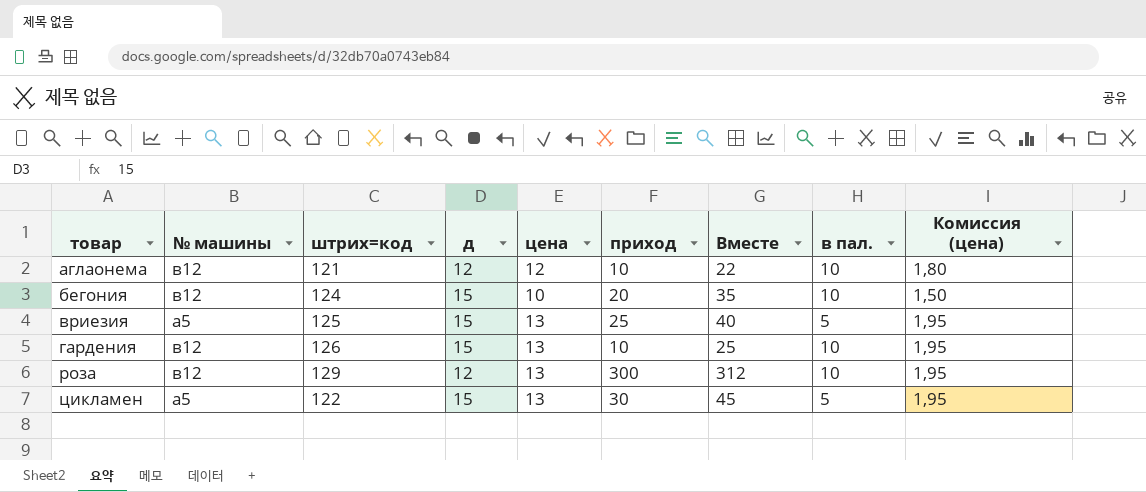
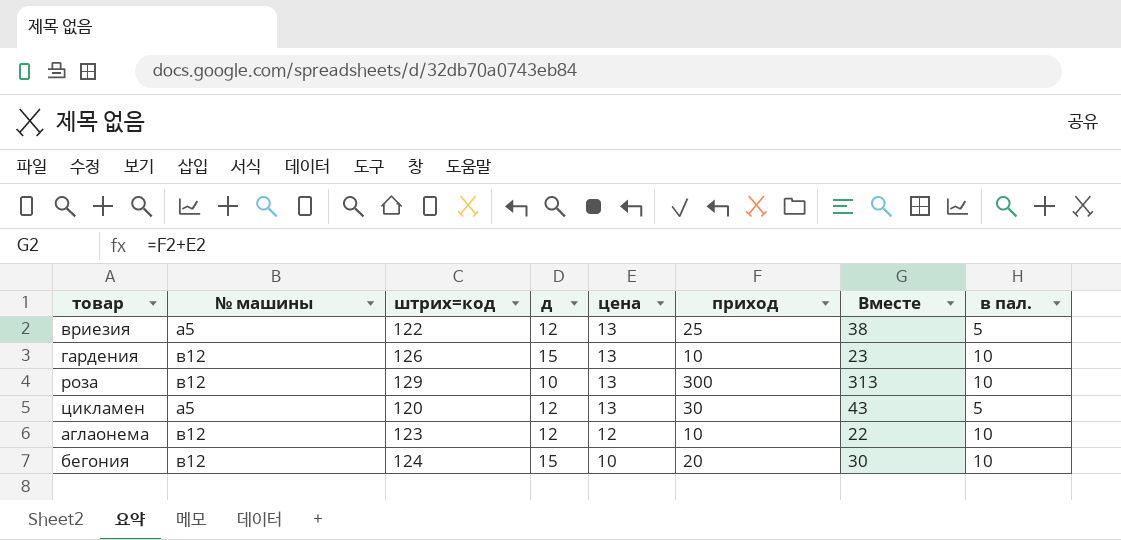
row order: товар ascending -> цена descending
column Комиссия (цена) | formula: [цена] * 0,15 -> none
column Вместе | formula: [д] + [приход] -> [цена] + [приход]
вриезия | штрих=код: 125 -> 122
вриезия | д: 15 -> 12
роза | д: 12 -> 10
цикламен | штрих=код: 122 -> 120
цикламен | д: 15 -> 12
аглаонема | штрих=код: 121 -> 123

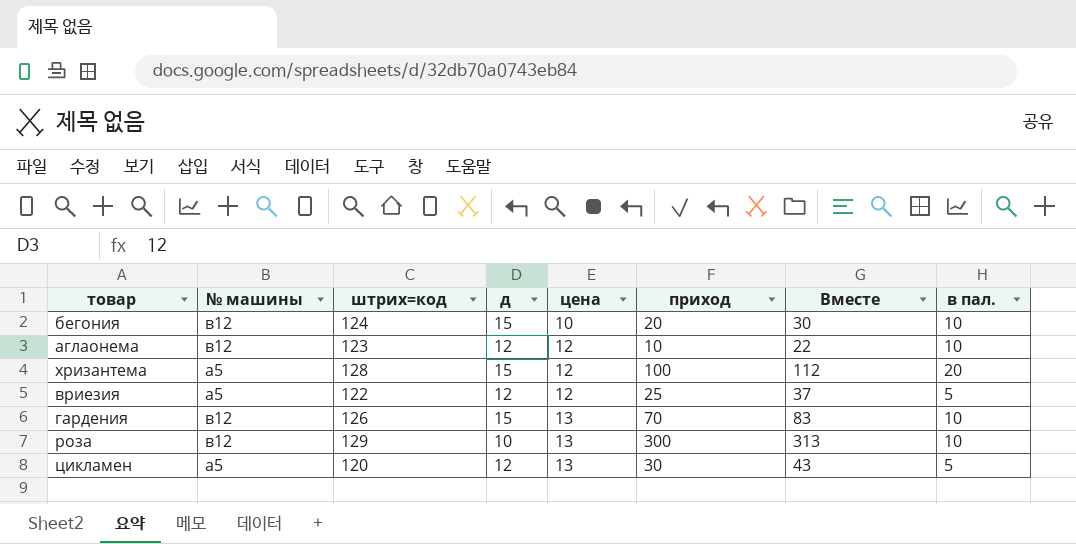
row order: цена descending -> цена ascending
row хризантема: none -> а5 | 128 | 15 | 12 | 100 | 112 | 20
вриезия | цена: 13 -> 12
вриезия | Вместе: 38 -> 37
гардения | приход: 10 -> 70
гардения | Вместе: 23 -> 83

